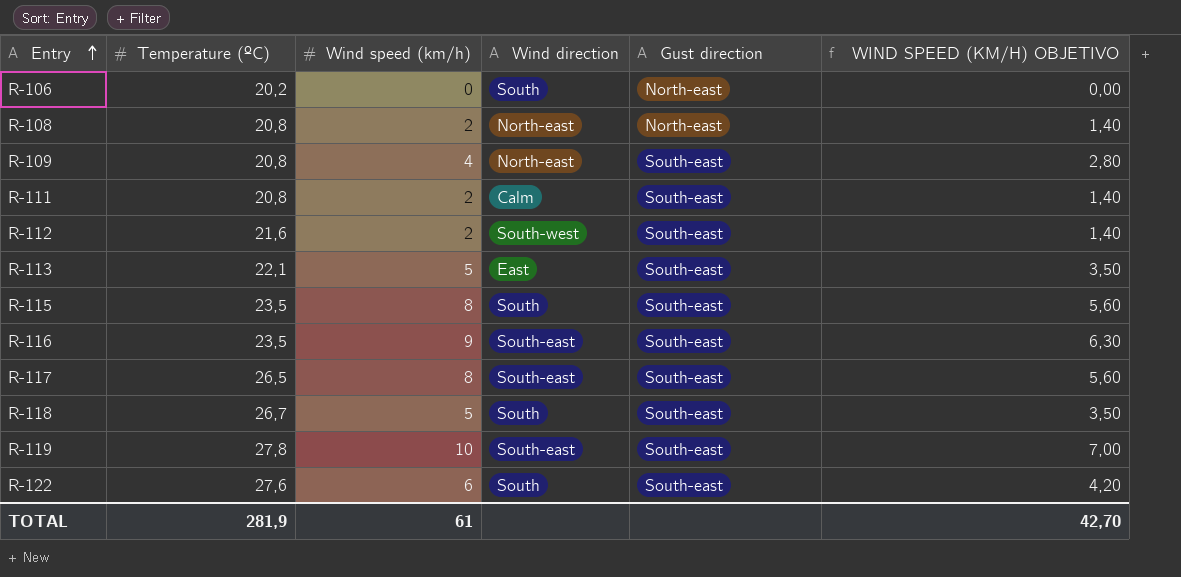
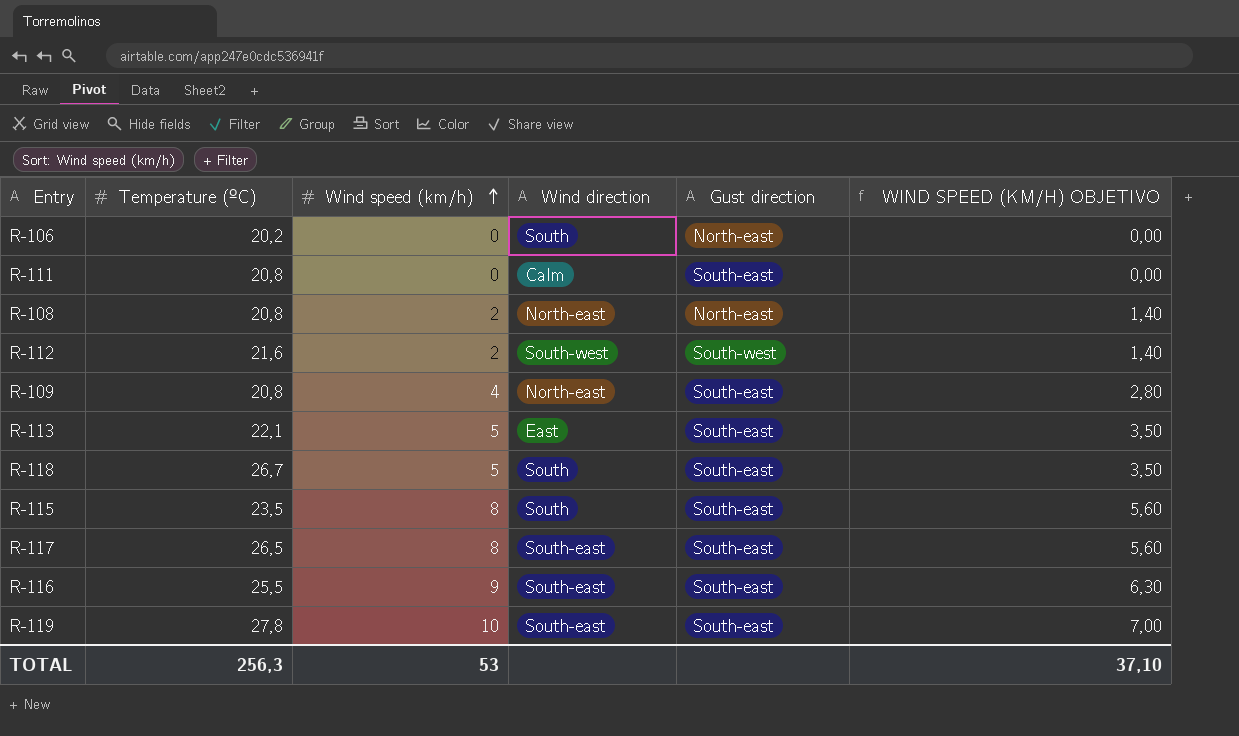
row order: Entry ascending -> Wind speed (km/h) ascending
row R-122: 27,6 | 6 | South | South-east | 4,20 -> none
R-111 | Wind speed (km/h): 2 -> 0
R-111 | WIND SPEED (KM/H) OBJETIVO: 1,40 -> 0,00
R-112 | Gust direction: South-east -> South-west
R-116 | Temperature (ºC): 23,5 -> 25,5
TOTAL | Temperature (ºC): 281,9 -> 256,3
TOTAL | Wind speed (km/h): 61 -> 53
TOTAL | WIND SPEED (KM/H) OBJETIVO: 42,70 -> 37,10

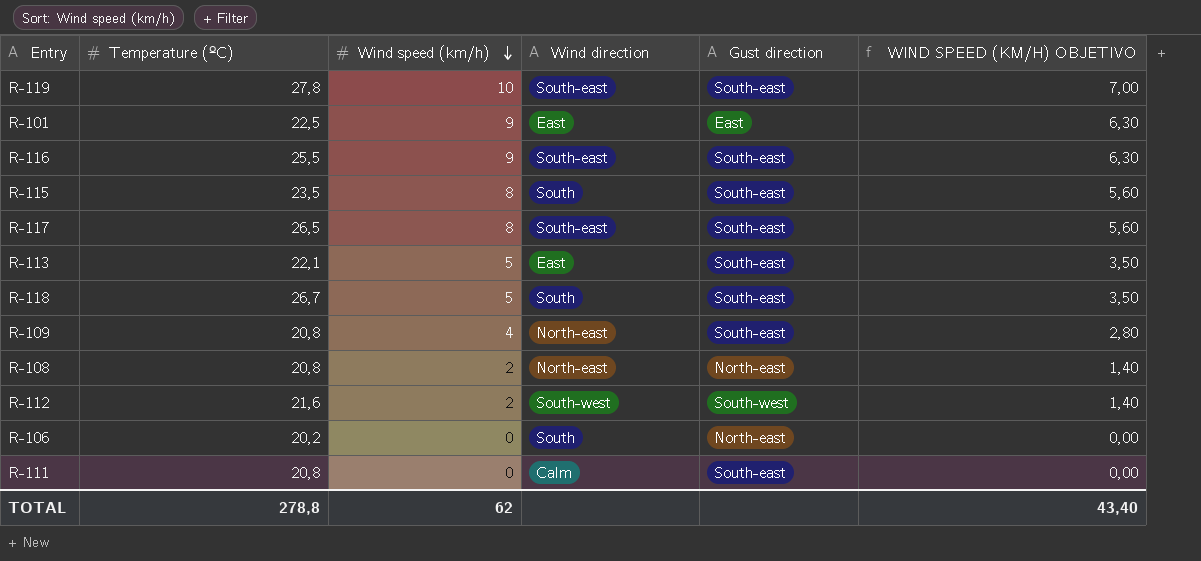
row order: Wind speed (km/h) ascending -> Wind speed (km/h) descending
row R-101: none -> 22,5 | 9 | East | East | 6,30
TOTAL | Temperature (ºC): 256,3 -> 278,8
TOTAL | Wind speed (km/h): 53 -> 62
TOTAL | WIND SPEED (KM/H) OBJETIVO: 37,10 -> 43,40

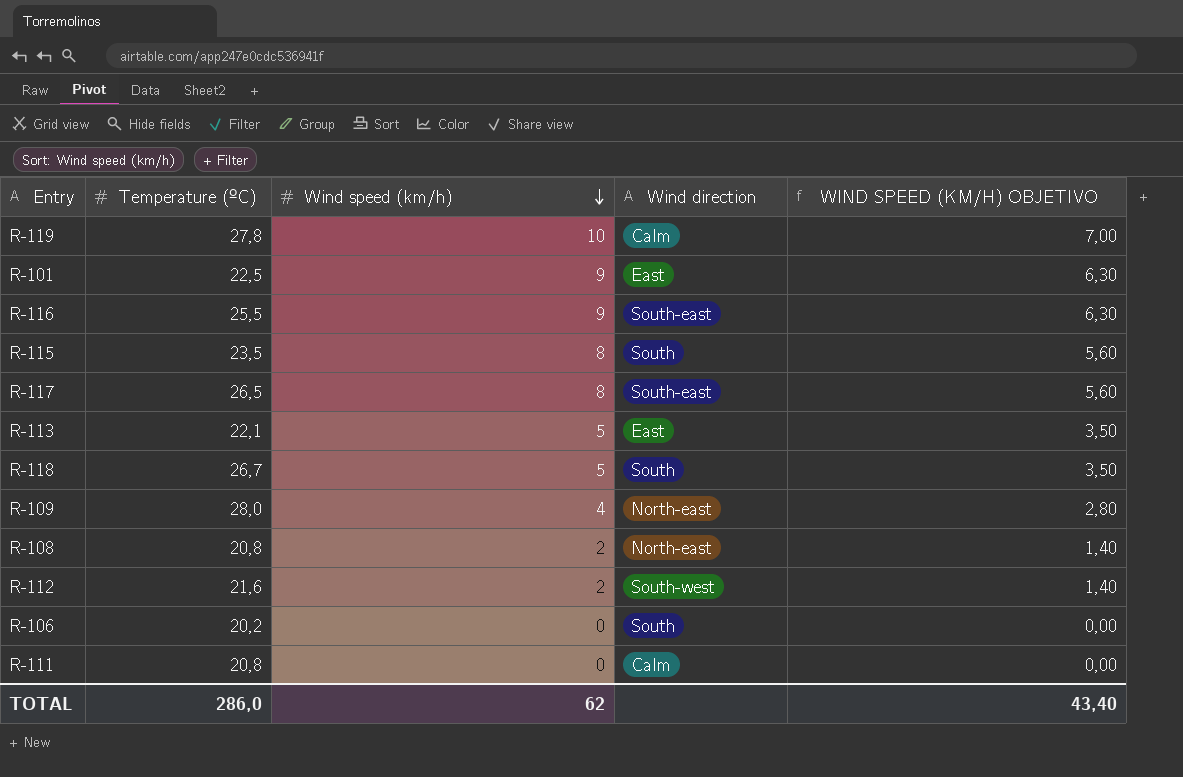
column Gust direction | position: 5 -> none
R-119 | Wind direction: South-east -> Calm
R-109 | Temperature (ºC): 20,8 -> 28,0
TOTAL | Temperature (ºC): 278,8 -> 286,0

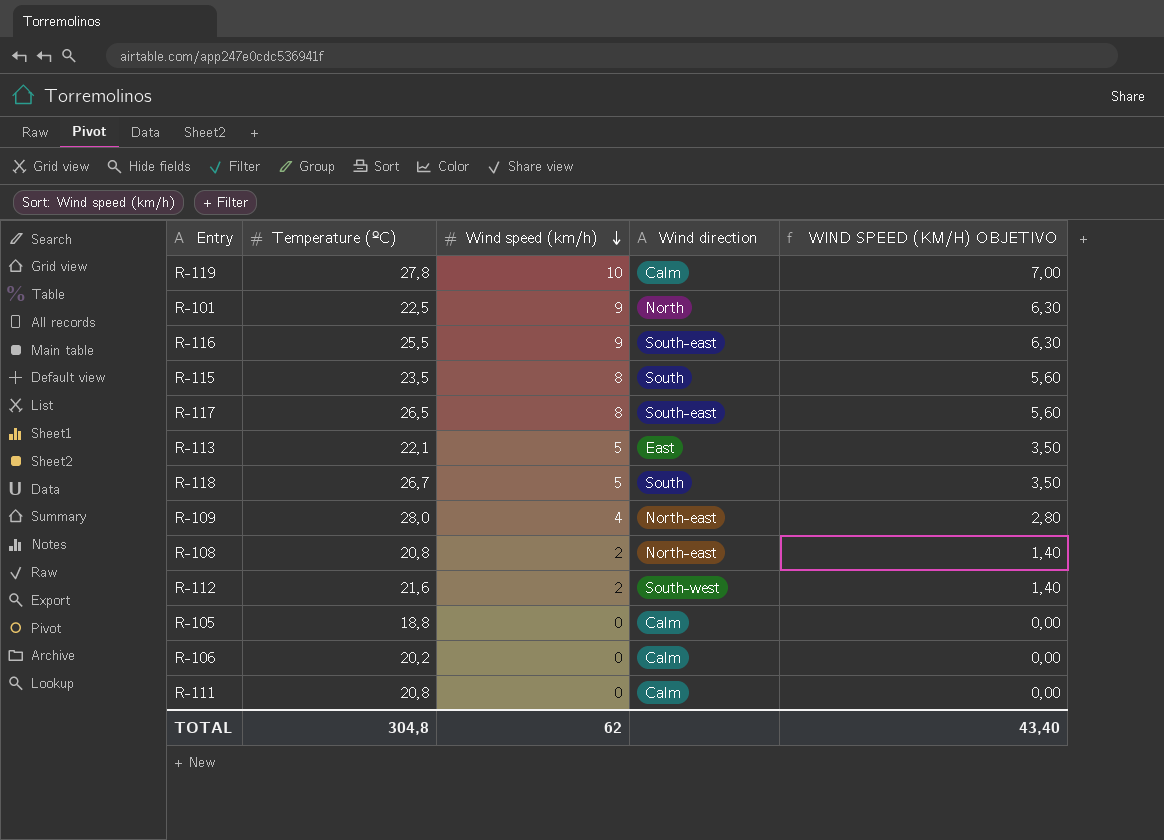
R-101 | Wind direction: East -> North
row R-105: none -> 18,8 | 0 | Calm | 0,00
R-106 | Wind direction: South -> Calm
TOTAL | Temperature (ºC): 286,0 -> 304,8

